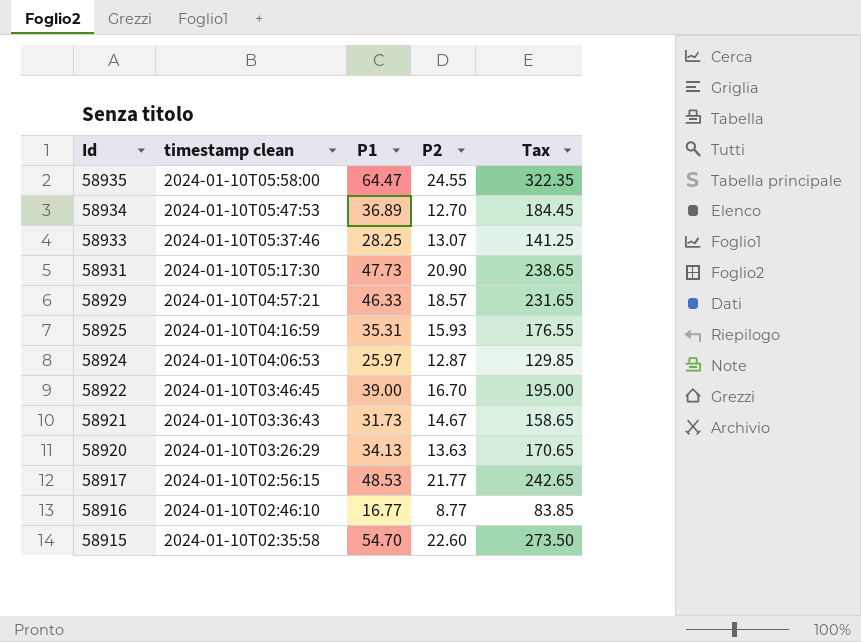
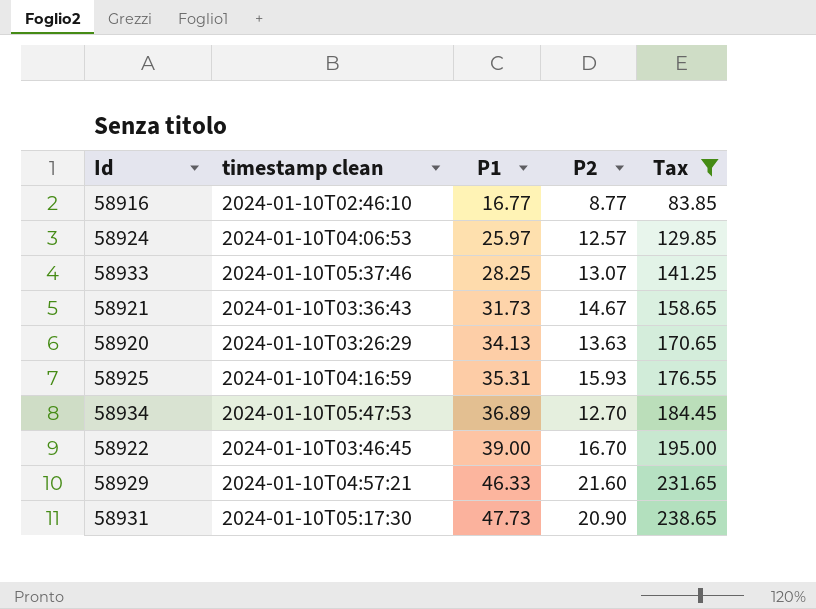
filter: none -> Tax <= 238.65
row order: Id descending -> P1 ascending
58924 | P2: 12.87 -> 12.57
58929 | P2: 18.57 -> 21.60

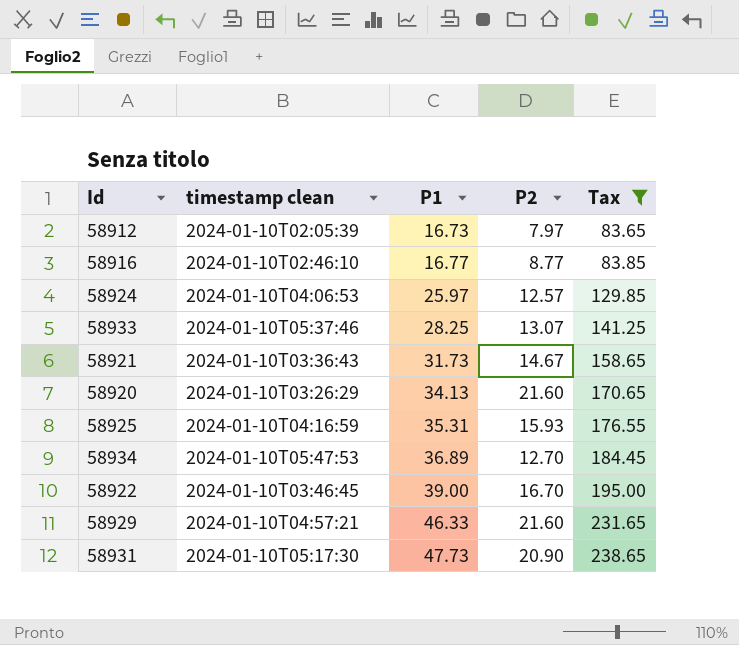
row 58912: none -> 2024-01-10T02:05:39 | 16.73 | 7.97 | 83.65
58920 | P2: 13.63 -> 21.60

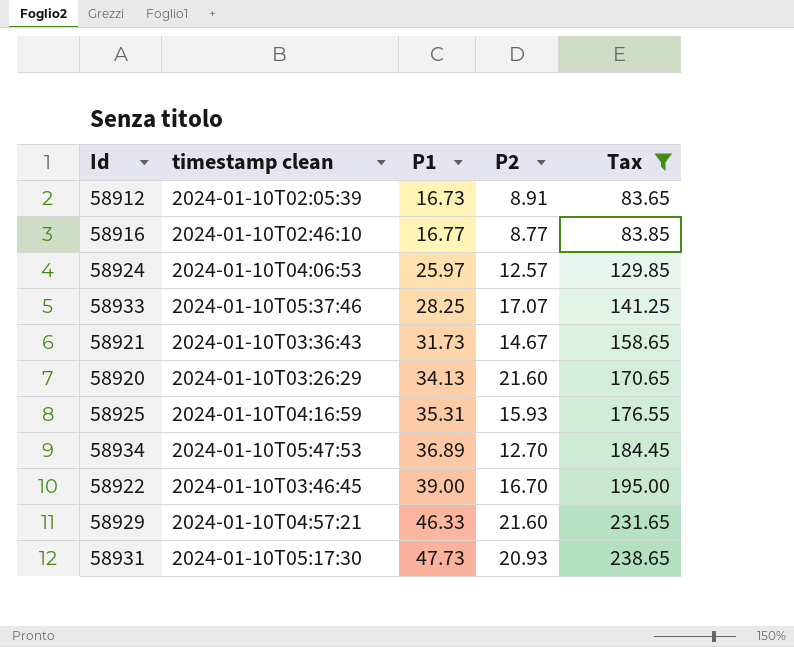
58912 | P2: 7.97 -> 8.91
58933 | P2: 13.07 -> 17.07
58931 | P2: 20.90 -> 20.93

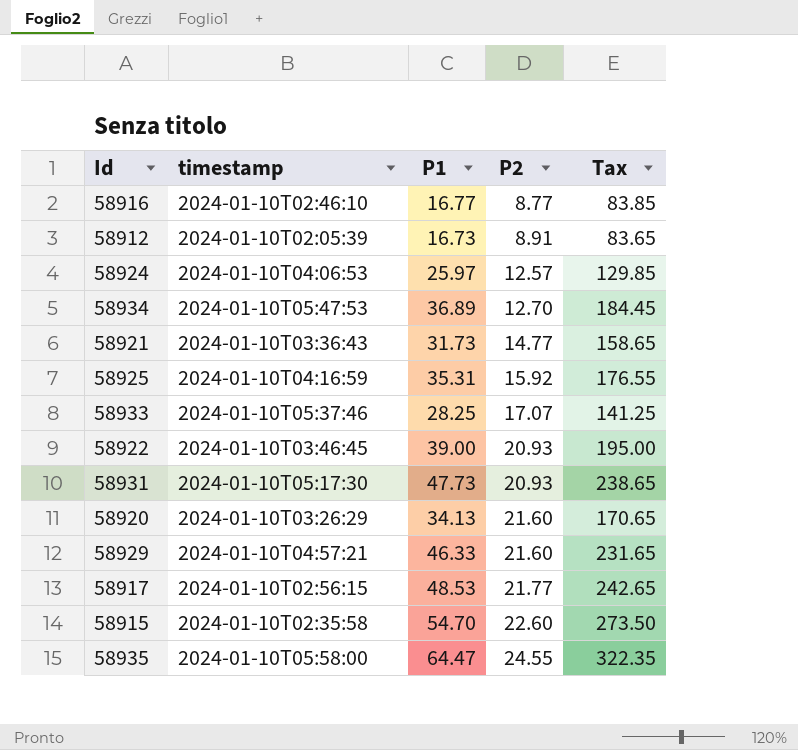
filter: Tax <= 238.65 -> none
row order: P1 ascending -> P2 ascending
column name: timestamp clean -> timestamp
58921 | P2: 14.67 -> 14.77
58925 | P2: 15.93 -> 15.92
58922 | P2: 16.70 -> 20.93

